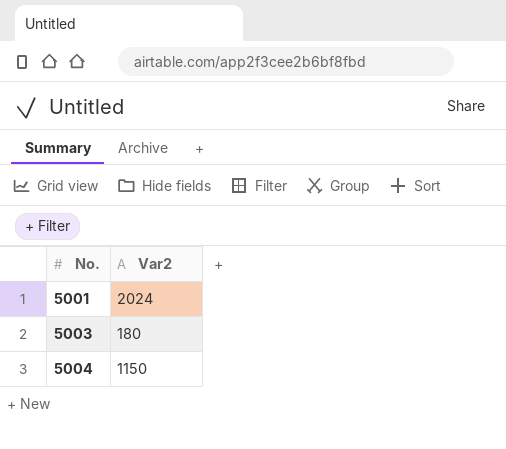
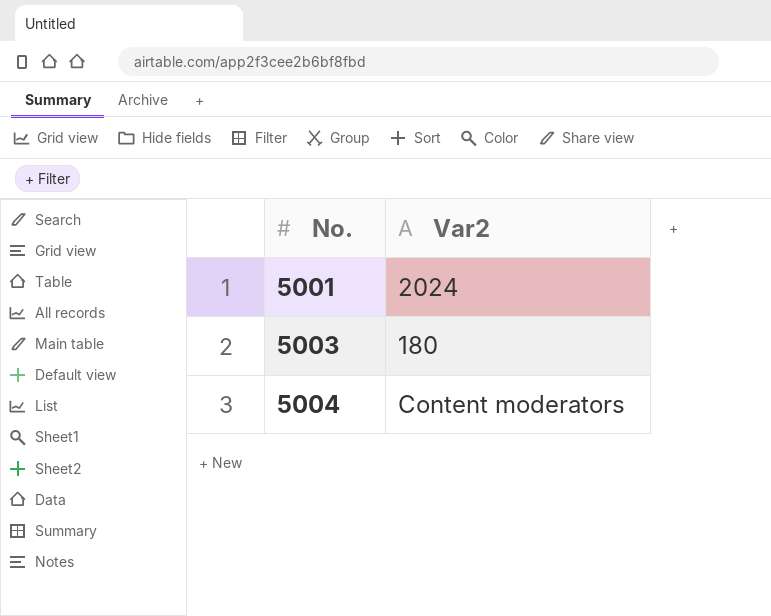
5004 | Var2: 1150 -> Content moderators

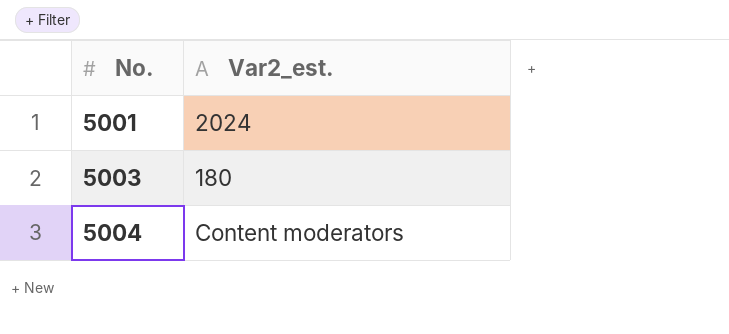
column name: Var2 -> Var2_est.

